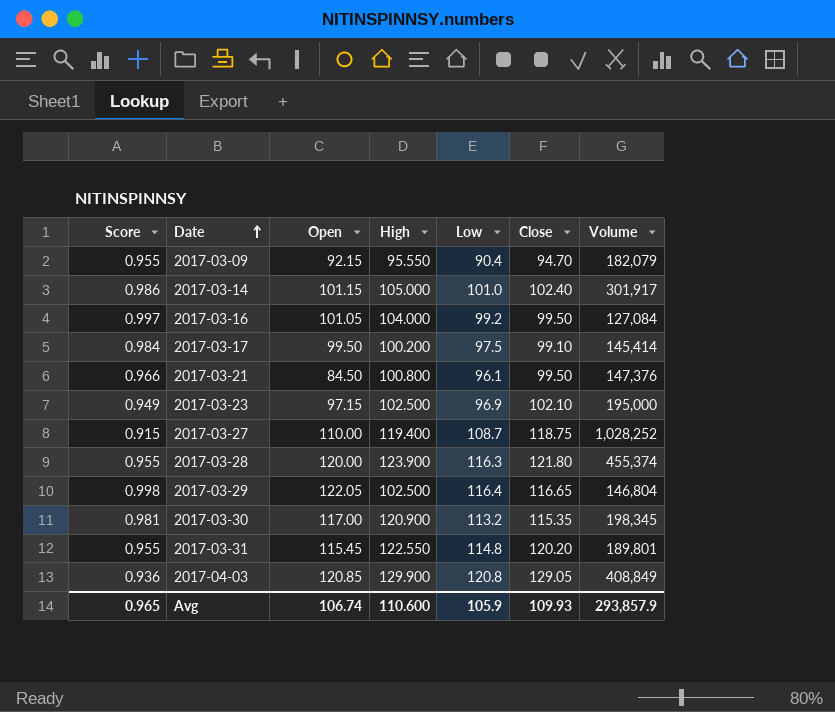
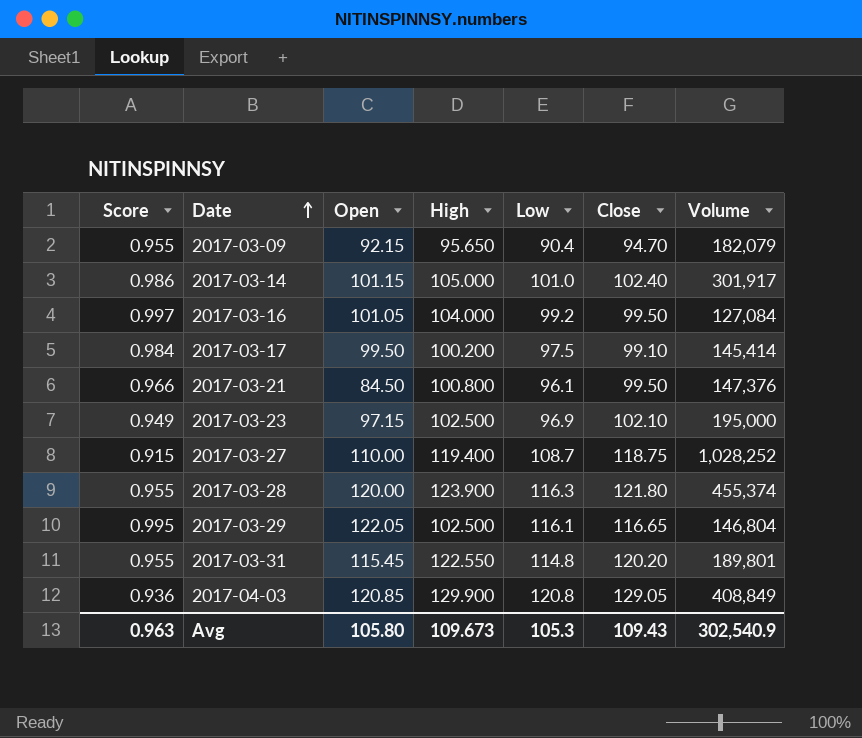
row 2017-03-30: 0.981 | 117.00 | 120.900 | 113.2 | 115.35 | 198,345 -> none
2017-03-09 | High: 95.550 -> 95.650
2017-03-29 | Score: 0.998 -> 0.995
2017-03-29 | Low: 116.4 -> 116.1
Avg | Score: 0.965 -> 0.963
Avg | Open: 106.74 -> 105.80
Avg | High: 110.600 -> 109.673
Avg | Low: 105.9 -> 105.3
Avg | Close: 109.93 -> 109.43
Avg | Volume: 293,857.9 -> 302,540.9

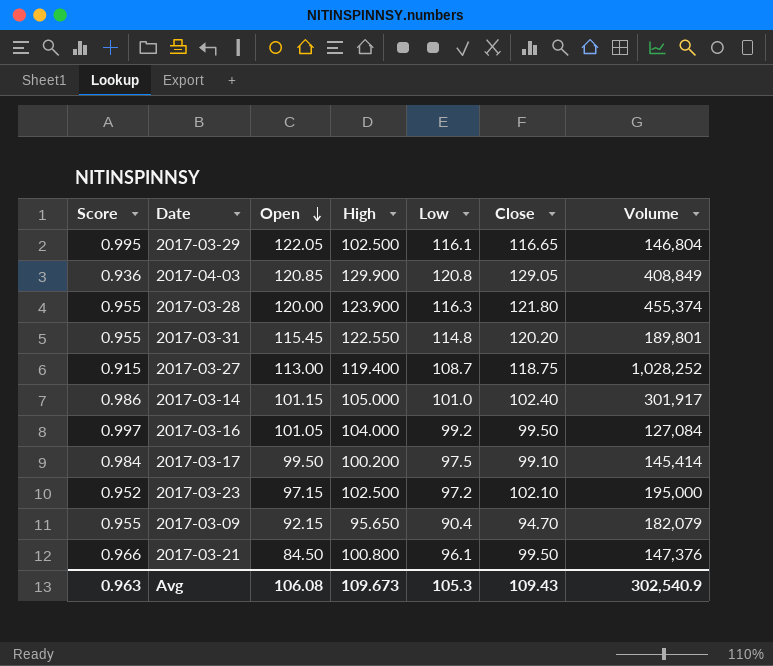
row order: Date ascending -> Open descending
2017-03-27 | Open: 110.00 -> 113.00
2017-03-23 | Score: 0.949 -> 0.952
2017-03-23 | Low: 96.9 -> 97.2
Avg | Open: 105.80 -> 106.08

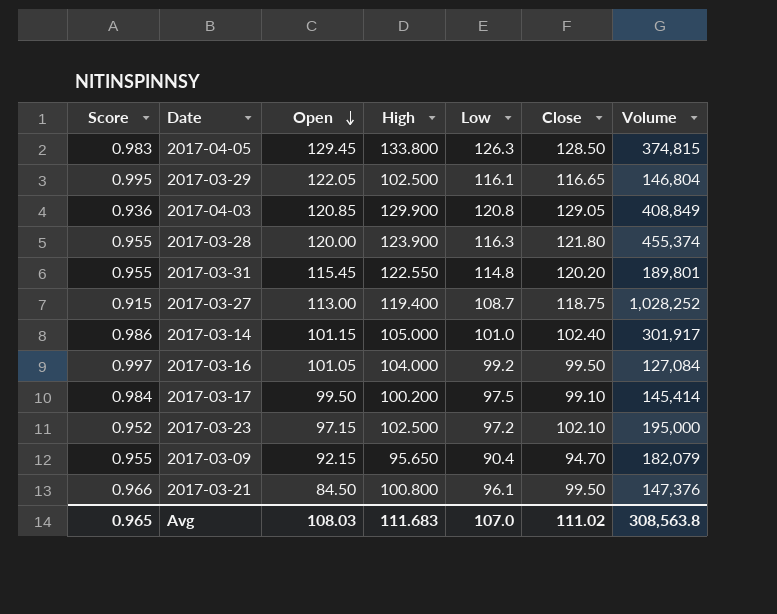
row 2017-04-05: none -> 0.983 | 129.45 | 133.800 | 126.3 | 128.50 | 374,815
Avg | Score: 0.963 -> 0.965
Avg | Open: 106.08 -> 108.03
Avg | High: 109.673 -> 111.683
Avg | Low: 105.3 -> 107.0
Avg | Close: 109.43 -> 111.02
Avg | Volume: 302,540.9 -> 308,563.8

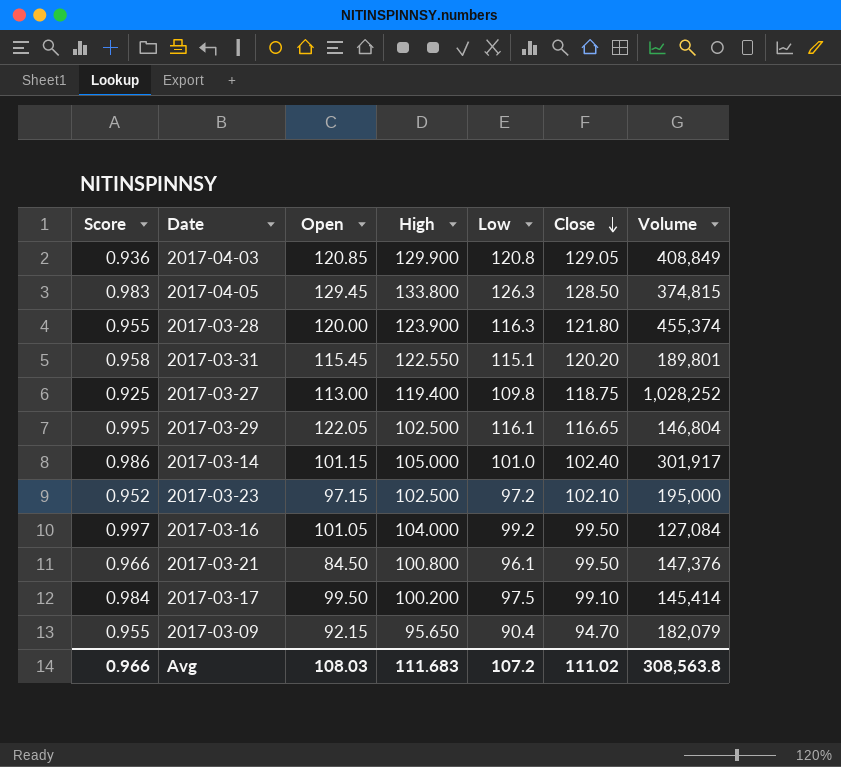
row order: Open descending -> Close descending
2017-03-31 | Score: 0.955 -> 0.958
2017-03-31 | Low: 114.8 -> 115.1
2017-03-27 | Score: 0.915 -> 0.925
2017-03-27 | Low: 108.7 -> 109.8
Avg | Score: 0.965 -> 0.966
Avg | Low: 107.0 -> 107.2

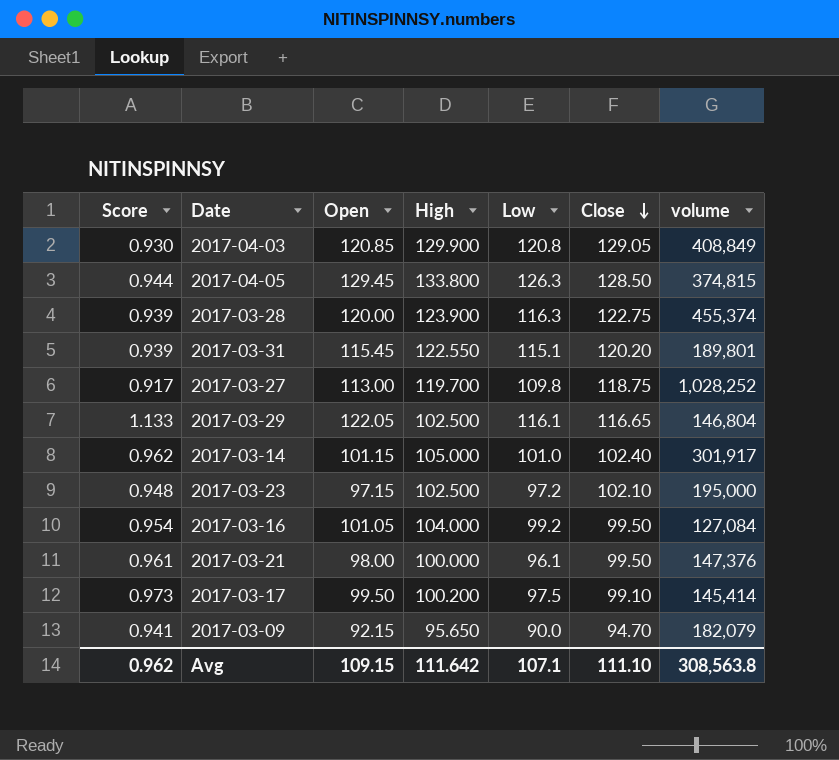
column Score | formula: [Low] / [Close] -> [Low] / [High]
column name: Volume -> volume
2017-03-28 | Close: 121.80 -> 122.75
2017-03-27 | High: 119.400 -> 119.700
2017-03-21 | Open: 84.50 -> 98.00
2017-03-21 | High: 100.800 -> 100.000
2017-03-09 | Low: 90.4 -> 90.0
Avg | Score: 0.966 -> 0.962
Avg | Open: 108.03 -> 109.15
Avg | High: 111.683 -> 111.642
Avg | Low: 107.2 -> 107.1
Avg | Close: 111.02 -> 111.10

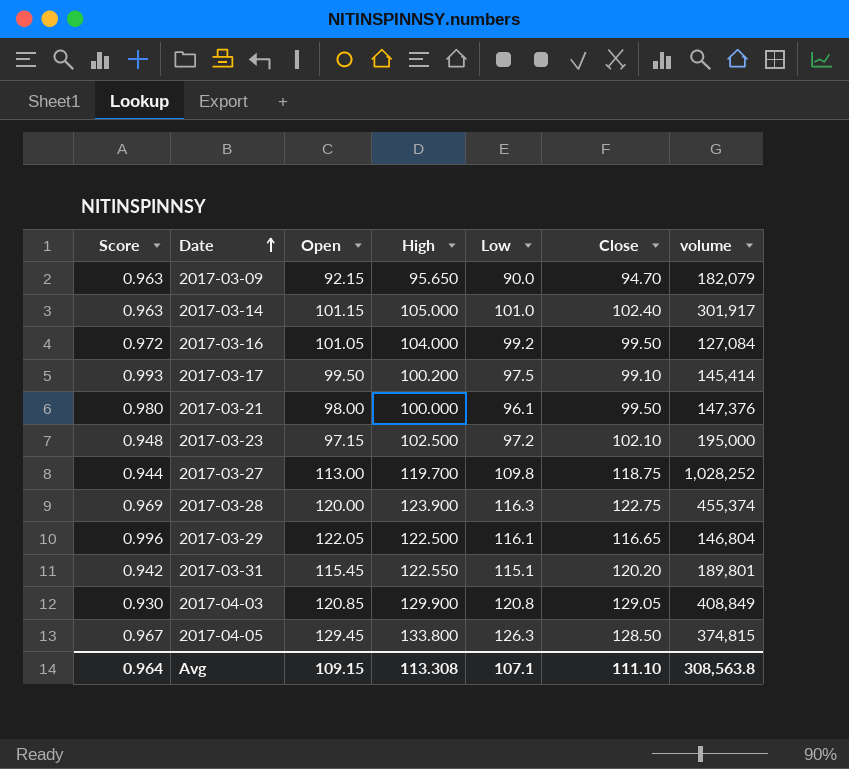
row order: Close descending -> Date ascending
column Score | formula: [Low] / [High] -> [Open] / [High]
2017-03-29 | High: 102.500 -> 122.500
Avg | Score: 0.962 -> 0.964
Avg | High: 111.642 -> 113.308

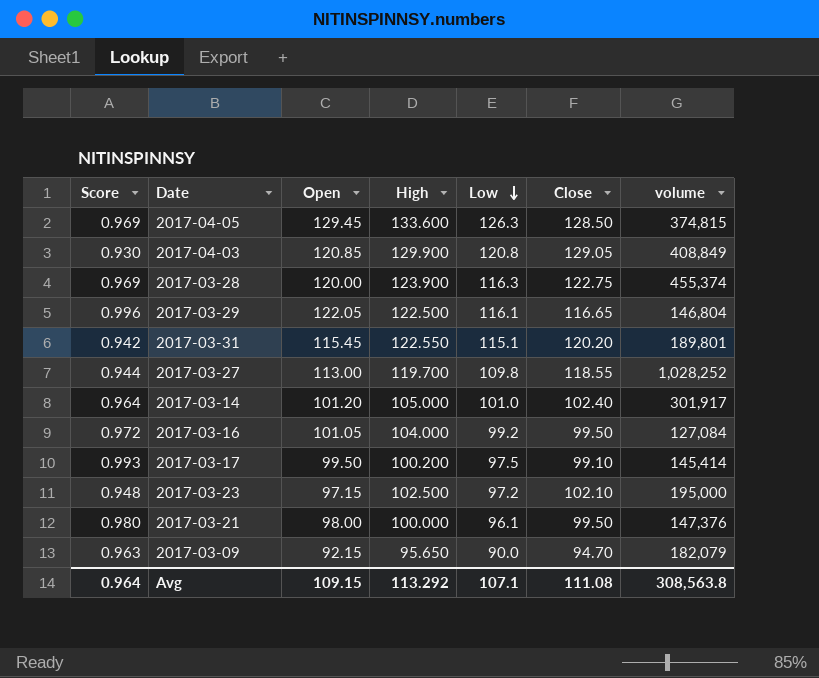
row order: Date ascending -> Low descending
2017-04-05 | Score: 0.967 -> 0.969
2017-04-05 | High: 133.800 -> 133.600
2017-03-27 | Close: 118.75 -> 118.55
2017-03-14 | Score: 0.963 -> 0.964
2017-03-14 | Open: 101.15 -> 101.20
Avg | High: 113.308 -> 113.292
Avg | Close: 111.10 -> 111.08

